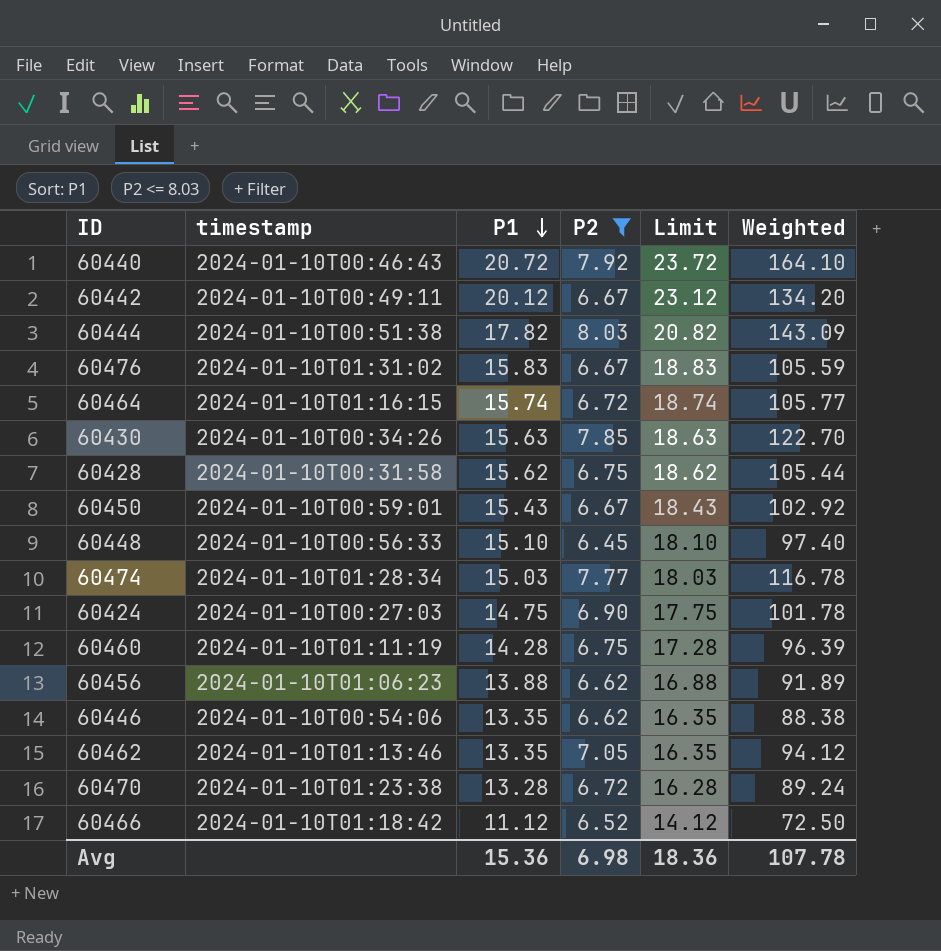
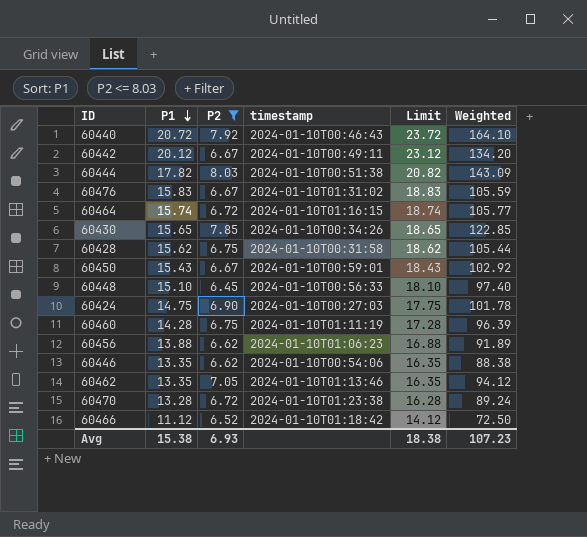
column timestamp | position: 2 -> 4
row 60474: 2024-01-10T01:28:34 | 15.03 | 7.77 | 18.03 | 116.78 -> none
60430 | P1: 15.63 -> 15.65
60430 | Limit: 18.63 -> 18.65
60430 | Weighted: 122.70 -> 122.85
Avg | P1: 15.36 -> 15.38
Avg | P2: 6.98 -> 6.93
Avg | Limit: 18.36 -> 18.38
Avg | Weighted: 107.78 -> 107.23

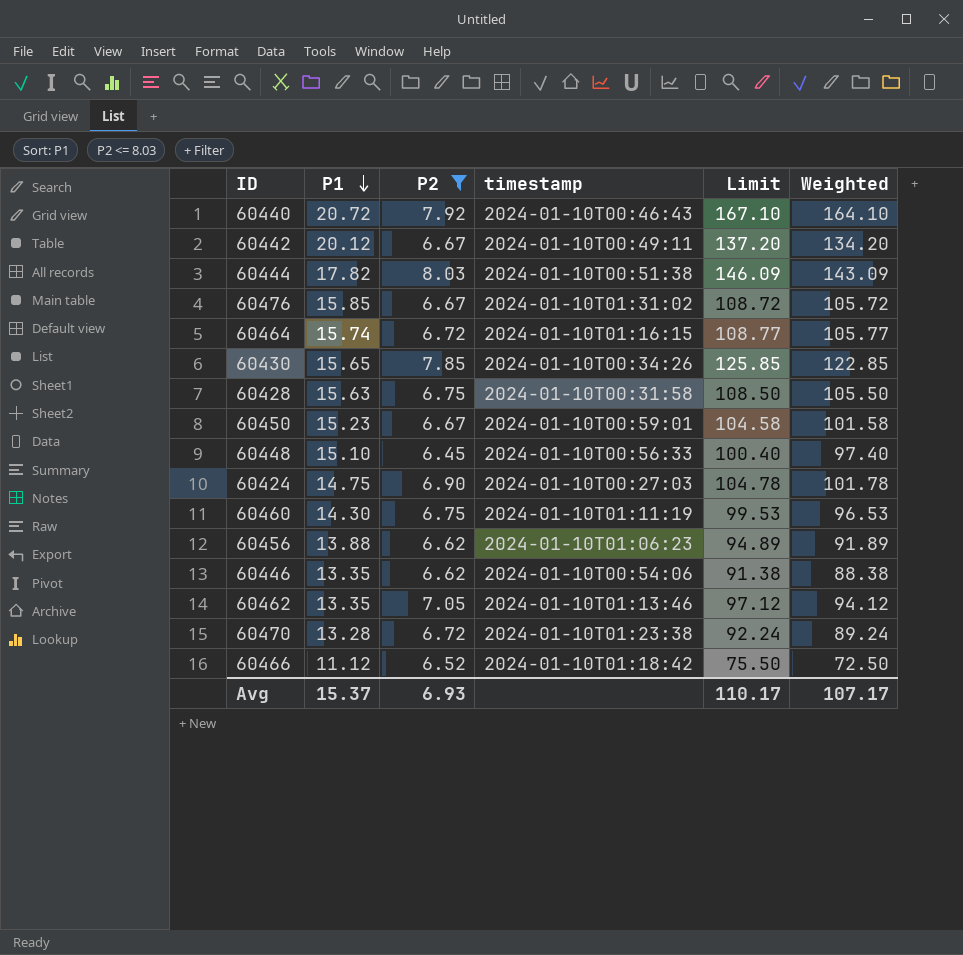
column Limit | formula: [P1] + 3 -> [Weighted] + 3
60476 | P1: 15.83 -> 15.85
60476 | Weighted: 105.59 -> 105.72
60428 | P1: 15.62 -> 15.63
60428 | Weighted: 105.44 -> 105.50
60450 | P1: 15.43 -> 15.23
60450 | Weighted: 102.92 -> 101.58
60460 | P1: 14.28 -> 14.30
60460 | Weighted: 96.39 -> 96.53
Avg | P1: 15.38 -> 15.37
Avg | Limit: 18.38 -> 110.17
Avg | Weighted: 107.23 -> 107.17

